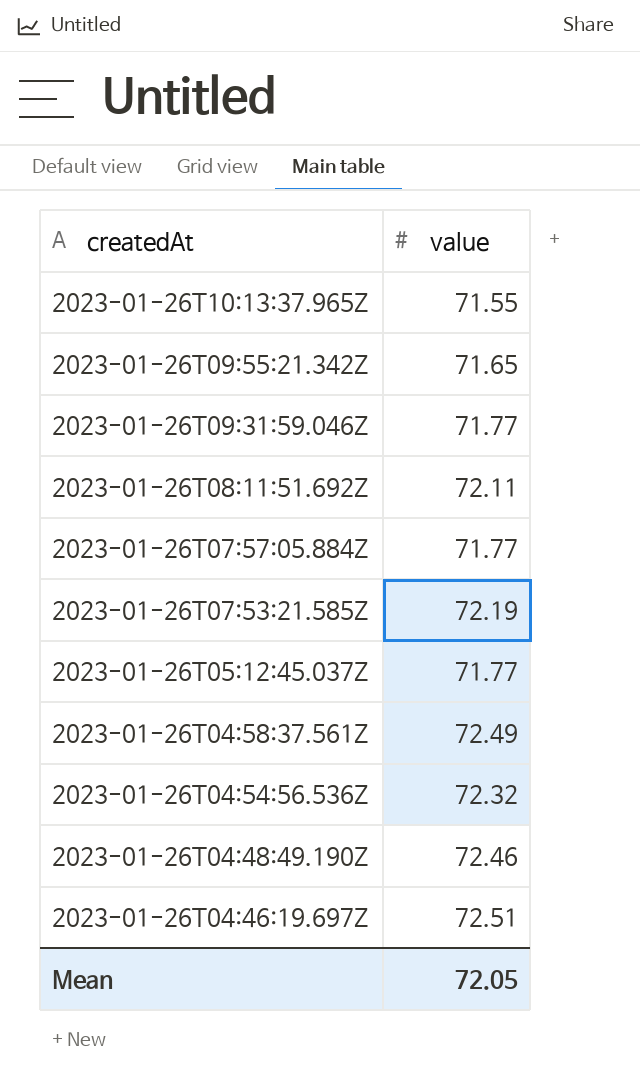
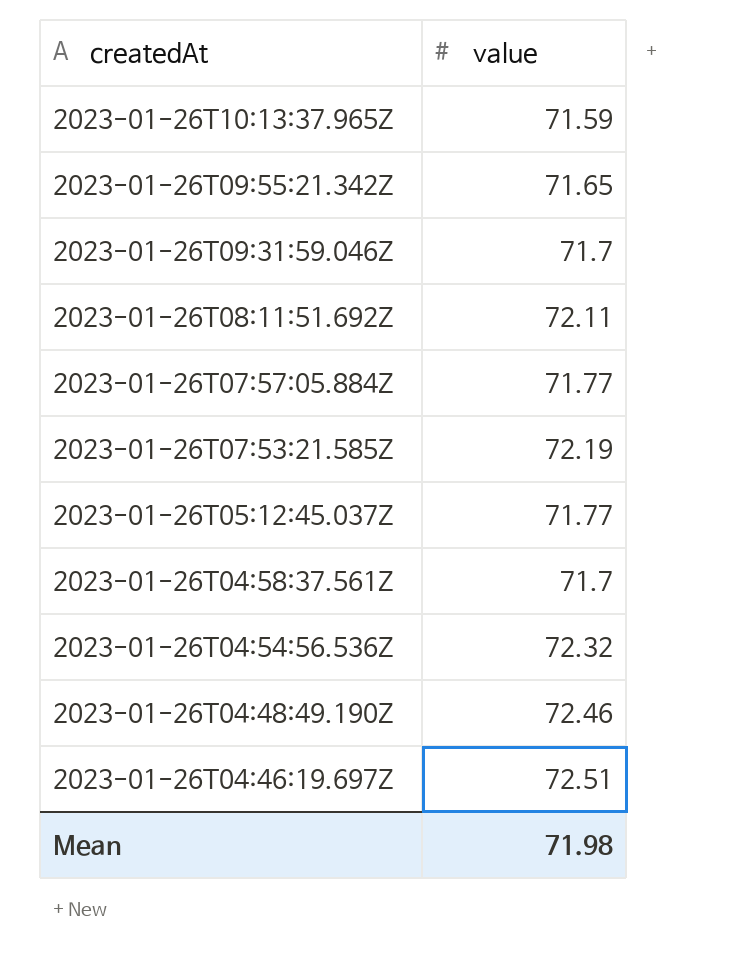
2023-01-26T10:13:37.965Z | value: 71.55 -> 71.59
2023-01-26T09:31:59.046Z | value: 71.77 -> 71.7
2023-01-26T04:58:37.561Z | value: 72.49 -> 71.7
Mean | value: 72.05 -> 71.98

